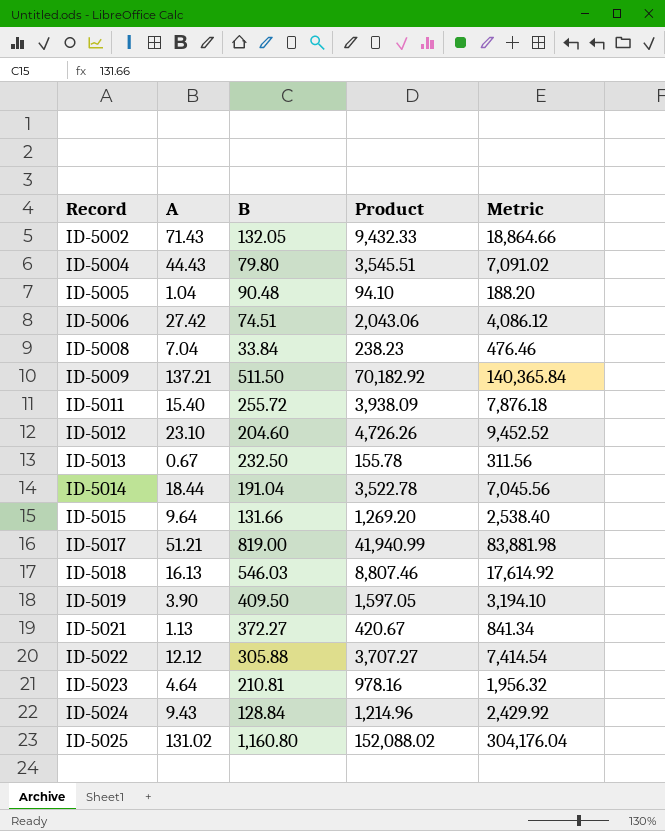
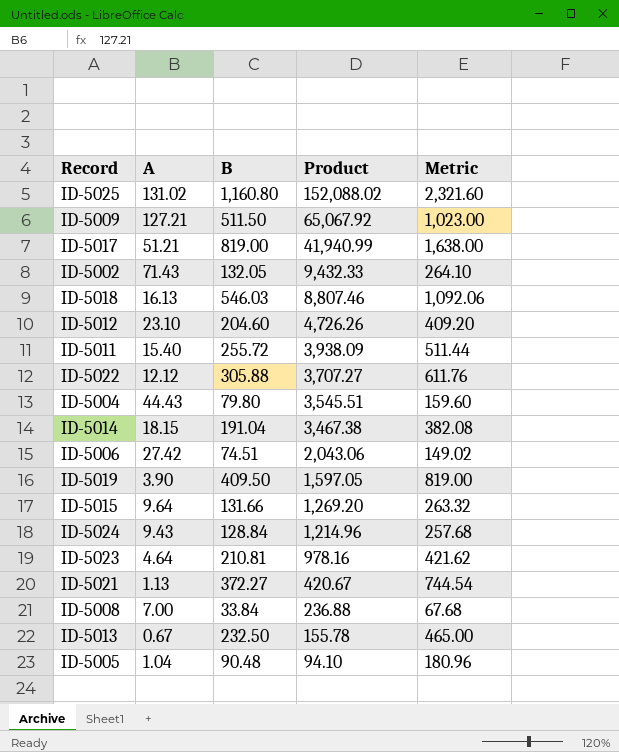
row order: Record ascending -> Product descending
column Metric | formula: [Product] * 2 -> [B] * 2
ID-5009 | A: 137.21 -> 127.21
ID-5009 | Product: 70,182.92 -> 65,067.92
ID-5014 | A: 18.44 -> 18.15
ID-5014 | Product: 3,522.78 -> 3,467.38
ID-5008 | A: 7.04 -> 7.00
ID-5008 | Product: 238.23 -> 236.88

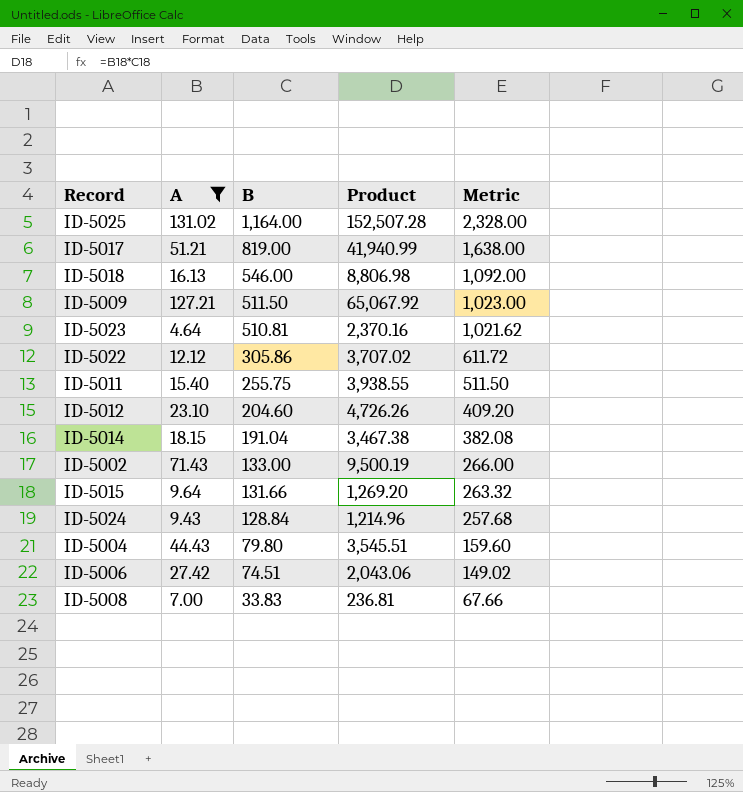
filter: none -> A >= 4.64
row order: Product descending -> B descending
ID-5025 | B: 1,160.80 -> 1,164.00
ID-5025 | Product: 152,088.02 -> 152,507.28
ID-5025 | Metric: 2,321.60 -> 2,328.00
ID-5018 | B: 546.03 -> 546.00
ID-5018 | Product: 8,807.46 -> 8,806.98
ID-5018 | Metric: 1,092.06 -> 1,092.00
ID-5023 | B: 210.81 -> 510.81
ID-5023 | Product: 978.16 -> 2,370.16
ID-5023 | Metric: 421.62 -> 1,021.62
ID-5022 | B: 305.88 -> 305.86
ID-5022 | Product: 3,707.27 -> 3,707.02
ID-5022 | Metric: 611.76 -> 611.72
ID-5011 | B: 255.72 -> 255.75
ID-5011 | Product: 3,938.09 -> 3,938.55
ID-5011 | Metric: 511.44 -> 511.50
ID-5002 | B: 132.05 -> 133.00
ID-5002 | Product: 9,432.33 -> 9,500.19
ID-5002 | Metric: 264.10 -> 266.00
ID-5008 | B: 33.84 -> 33.83
ID-5008 | Product: 236.88 -> 236.81
ID-5008 | Metric: 67.68 -> 67.66

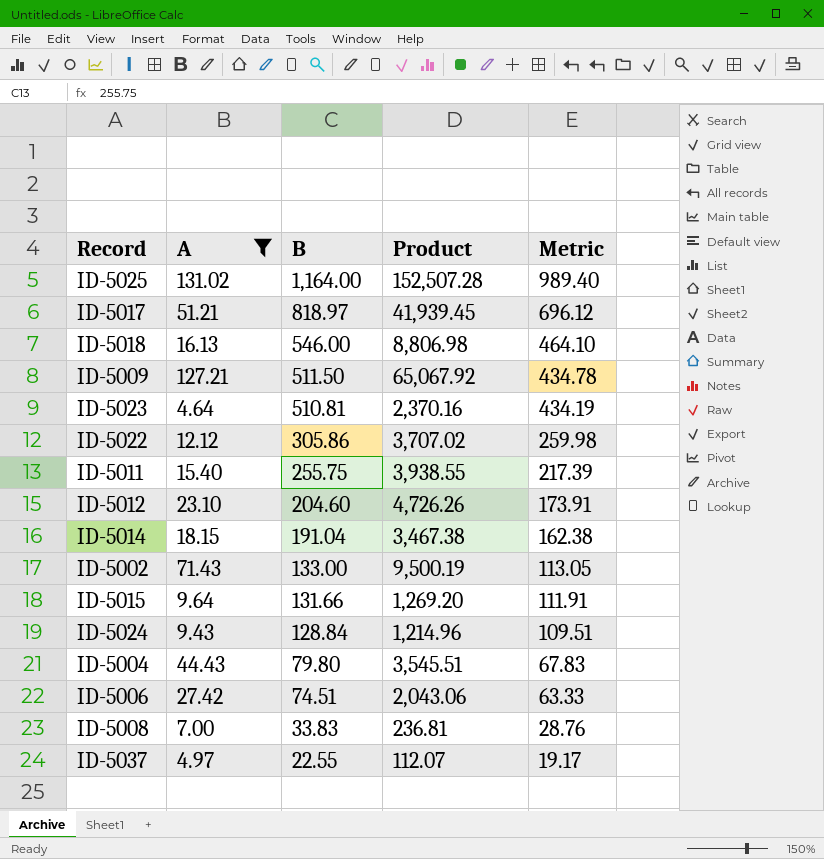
column Metric | formula: [B] * 2 -> [B] * 0.85
ID-5017 | B: 819.00 -> 818.97
ID-5017 | Product: 41,940.99 -> 41,939.45
row ID-5037: none -> 4.97 | 22.55 | 112.07 | 19.17

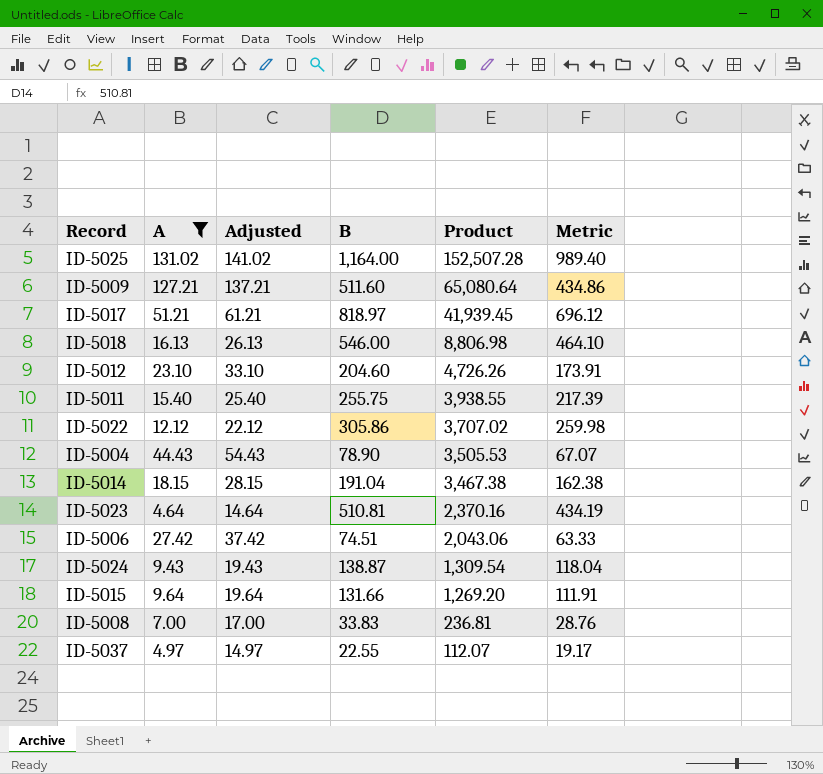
row order: B descending -> Product descending
column Adjusted | formula: none -> [A] + 10
row ID-5002: 71.43 | 133.00 | 9,500.19 | 113.05 -> none
ID-5009 | B: 511.50 -> 511.60
ID-5009 | Product: 65,067.92 -> 65,080.64
ID-5009 | Metric: 434.78 -> 434.86
ID-5004 | B: 79.80 -> 78.90
ID-5004 | Product: 3,545.51 -> 3,505.53
ID-5004 | Metric: 67.83 -> 67.07
ID-5024 | B: 128.84 -> 138.87
ID-5024 | Product: 1,214.96 -> 1,309.54
ID-5024 | Metric: 109.51 -> 118.04

